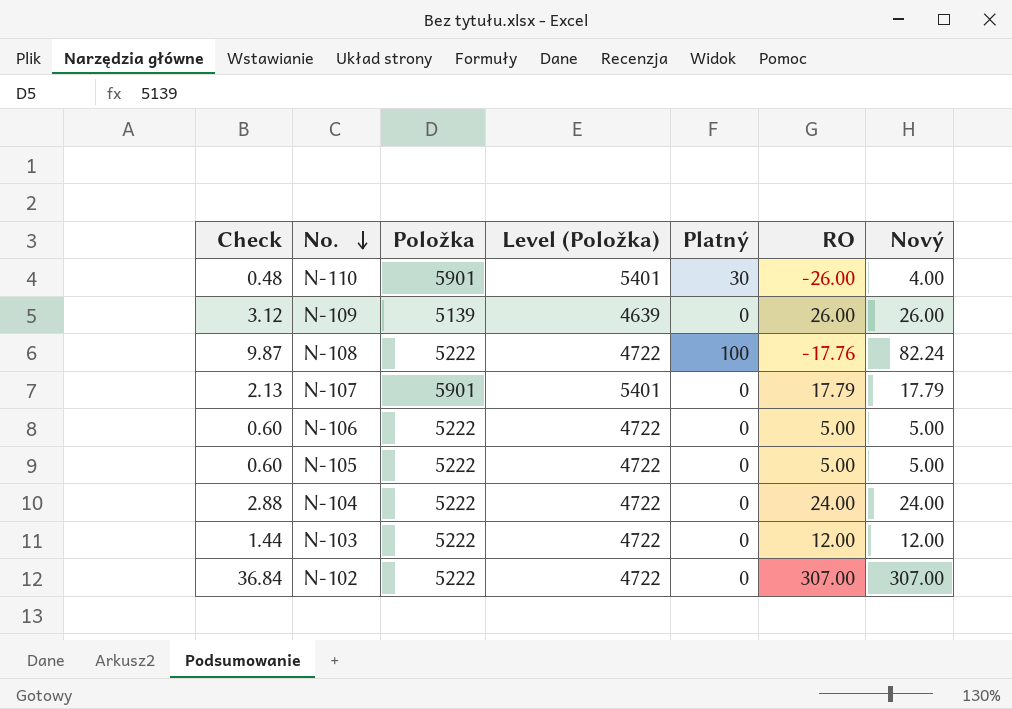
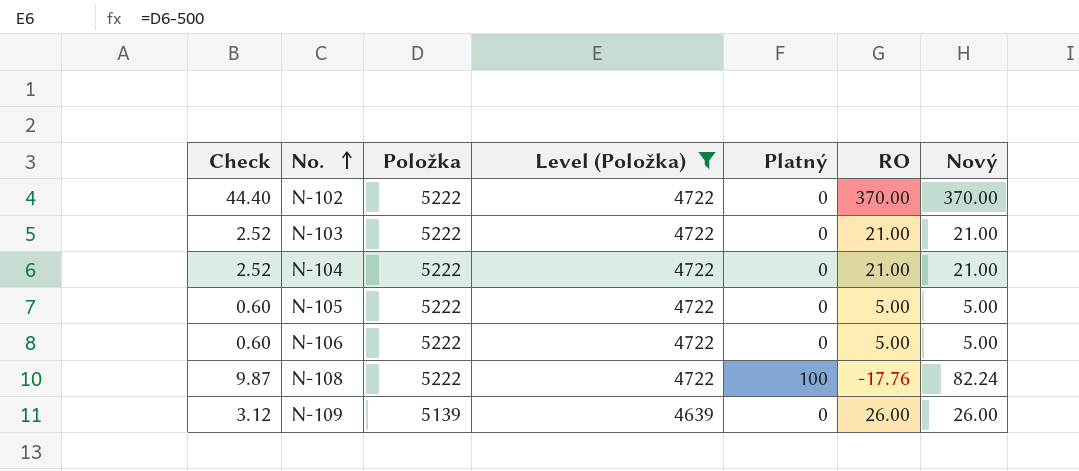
filter: none -> Level (Položka) != 5401
row order: No. descending -> No. ascending
N-102 | Check: 36.84 -> 44.40
N-102 | RO: 307.00 -> 370.00
N-102 | Nový: 307.00 -> 370.00
N-103 | Check: 1.44 -> 2.52
N-103 | RO: 12.00 -> 21.00
N-103 | Nový: 12.00 -> 21.00
N-104 | Check: 2.88 -> 2.52
N-104 | RO: 24.00 -> 21.00
N-104 | Nový: 24.00 -> 21.00

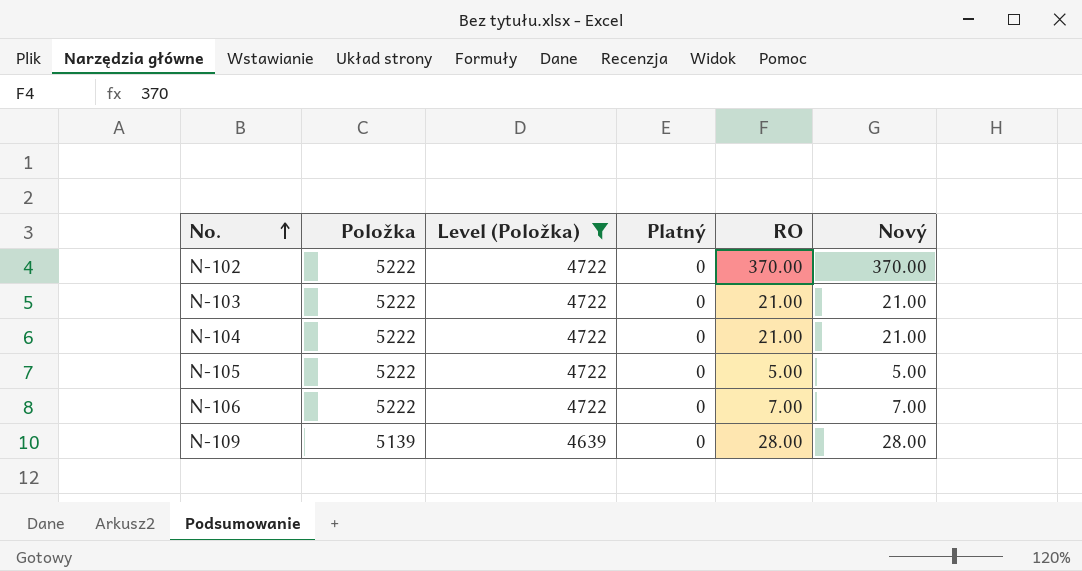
column Check | formula: [Nový] * 0.12 -> none
row N-108: 9.87 | 5222 | 4722 | 100 | -17.76 | 82.24 -> none
N-106 | RO: 5.00 -> 7.00
N-106 | Nový: 5.00 -> 7.00
N-109 | RO: 26.00 -> 28.00
N-109 | Nový: 26.00 -> 28.00

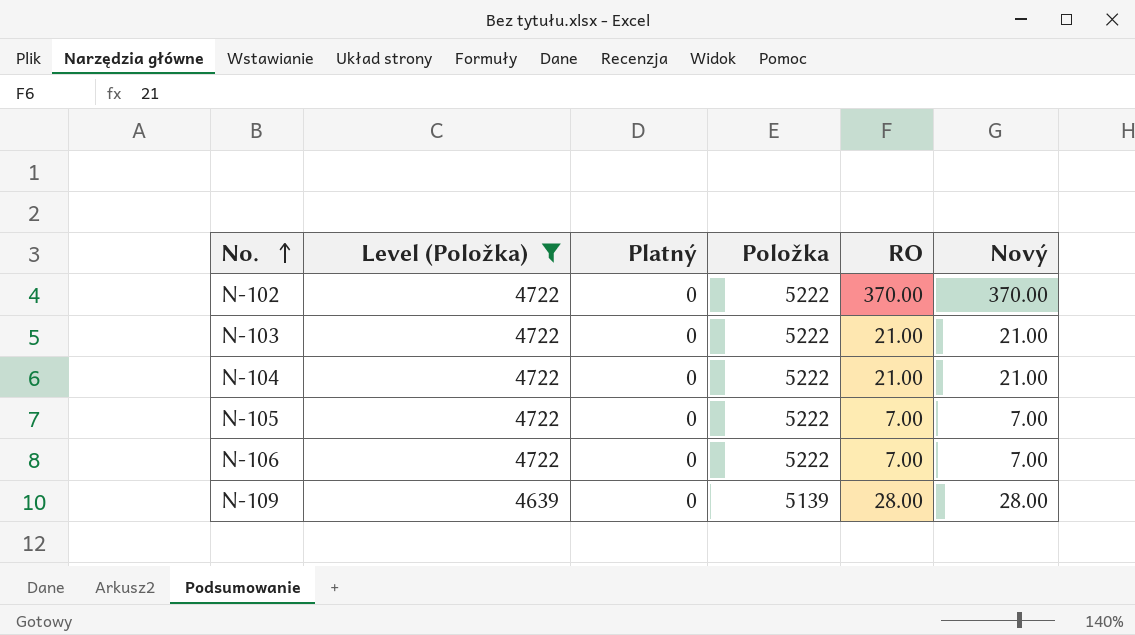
column Položka | position: 2 -> 4
N-105 | RO: 5.00 -> 7.00
N-105 | Nový: 5.00 -> 7.00

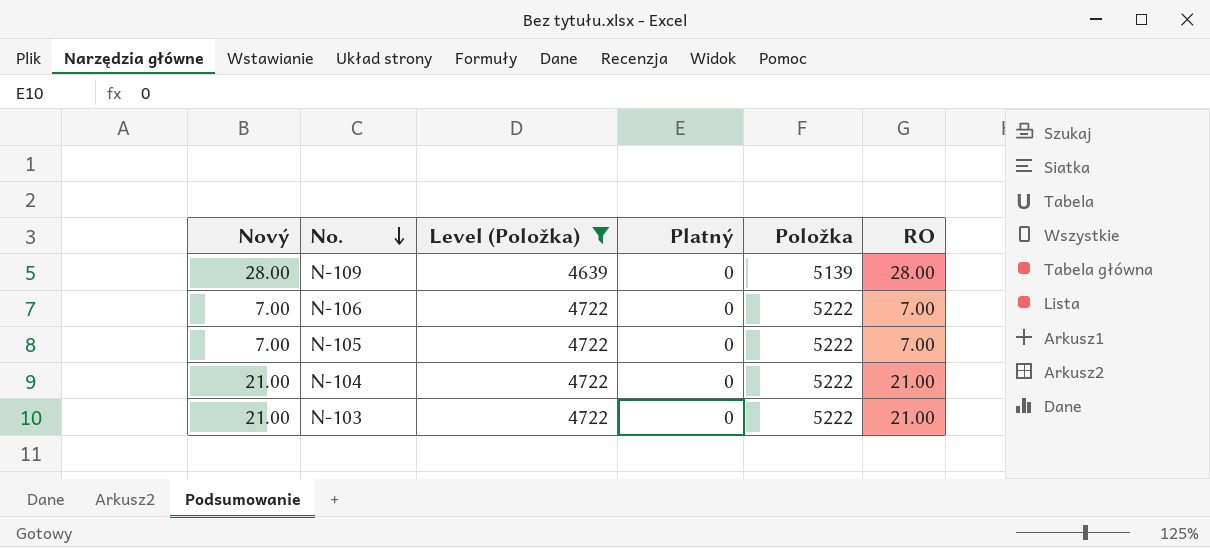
row order: No. ascending -> No. descending
column Nový | position: 6 -> 1
row N-102: 4722 | 0 | 5222 | 370.00 | 370.00 -> none

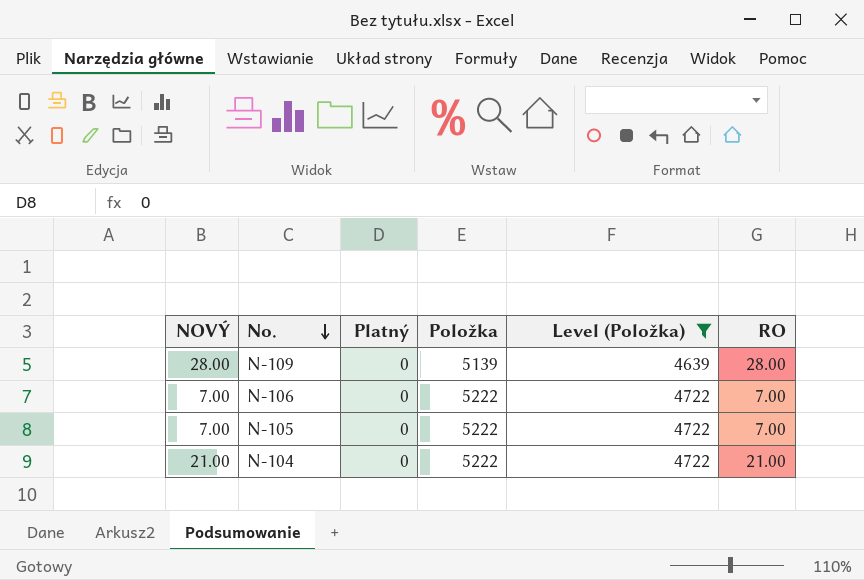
column name: Nový -> NOVÝ
column Level (Položka) | position: 3 -> 5
row N-103: 21.00 | 4722 | 0 | 5222 | 21.00 -> none

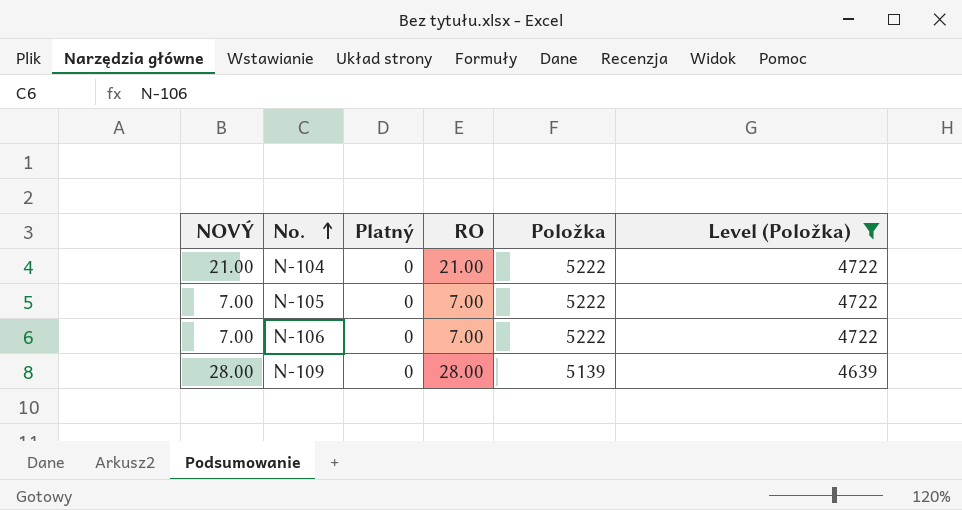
row order: No. descending -> No. ascending
column RO | position: 6 -> 4

